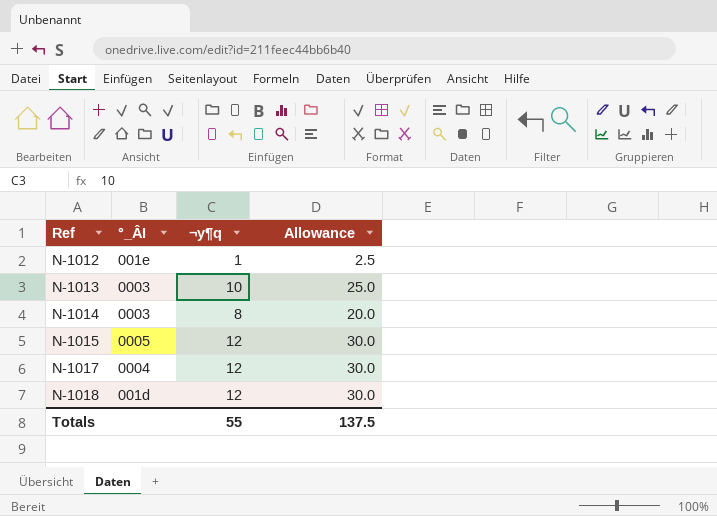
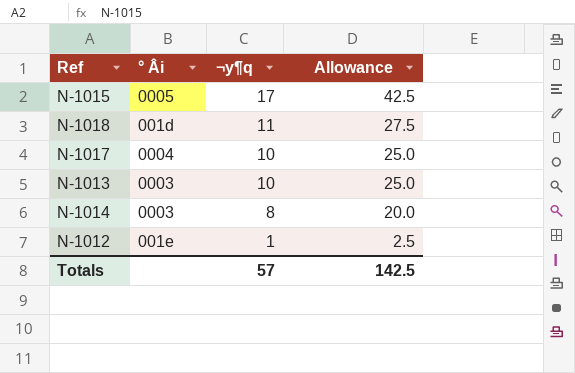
row order: Ref ascending -> ¬y¶q descending
column name: °_ÂI -> ° Âi
N-1015 | ¬y¶q: 12 -> 17
N-1015 | Allowance: 30.0 -> 42.5
N-1018 | ¬y¶q: 12 -> 11
N-1018 | Allowance: 30.0 -> 27.5
N-1017 | ¬y¶q: 12 -> 10
N-1017 | Allowance: 30.0 -> 25.0
Totals | ¬y¶q: 55 -> 57
Totals | Allowance: 137.5 -> 142.5

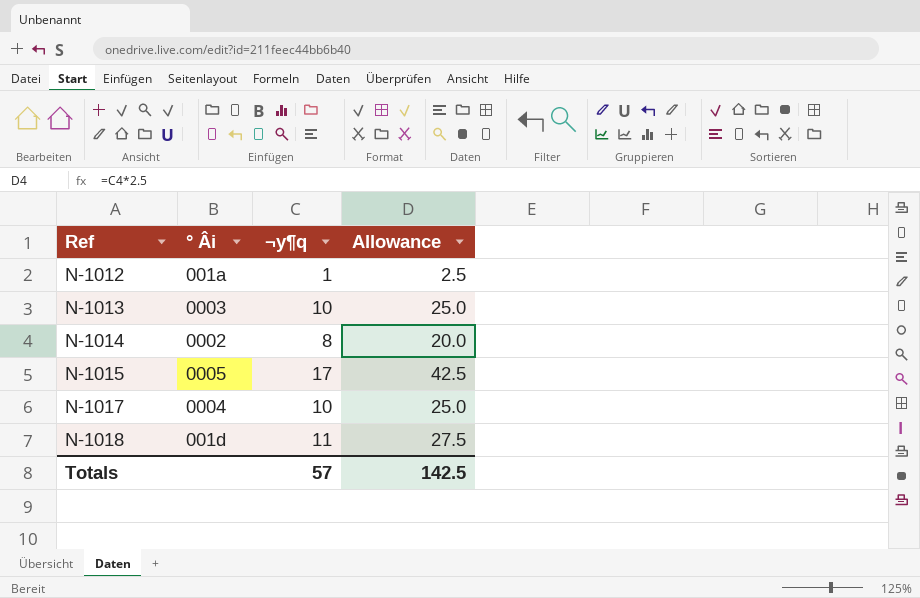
row order: ¬y¶q descending -> Ref ascending
N-1012 | ° Âi: 001e -> 001a
N-1014 | ° Âi: 0003 -> 0002

